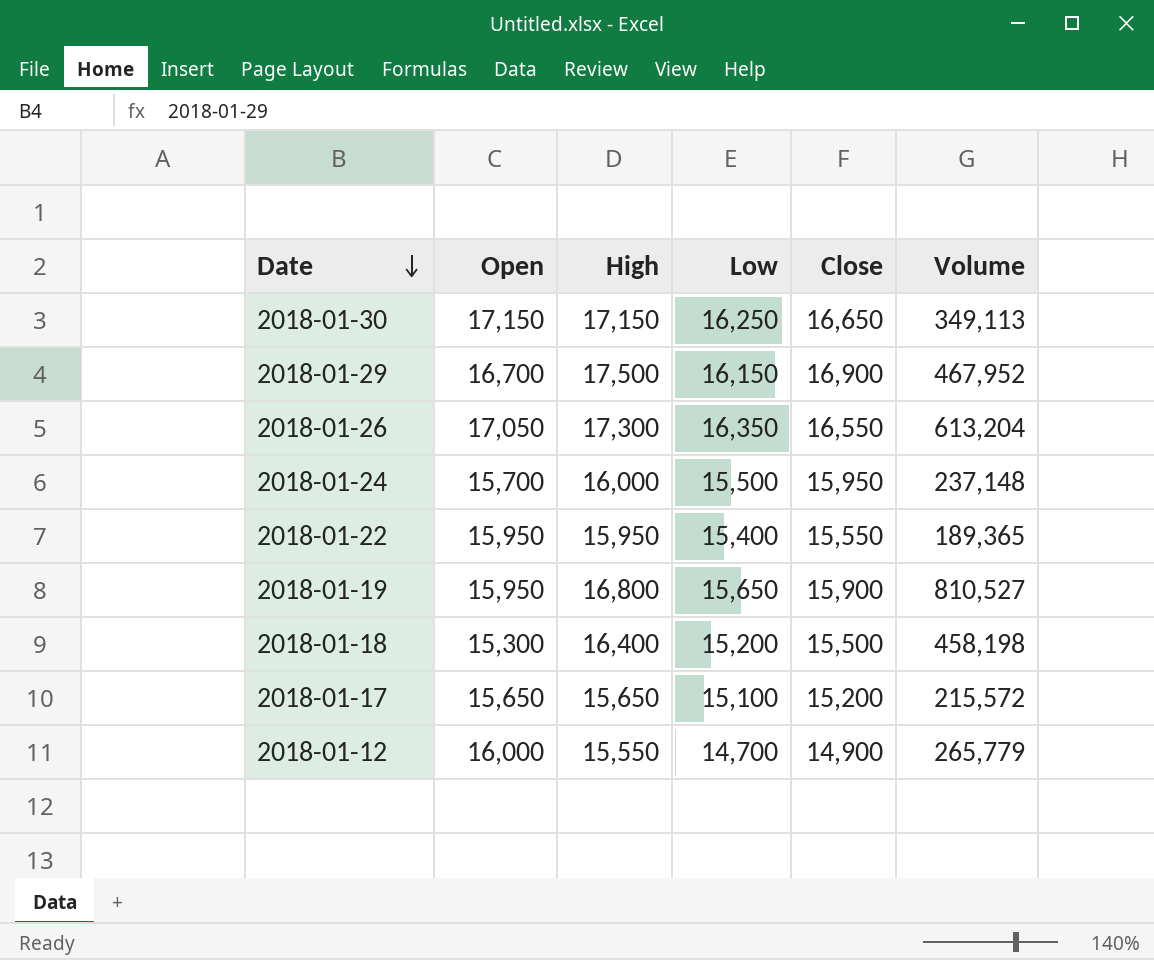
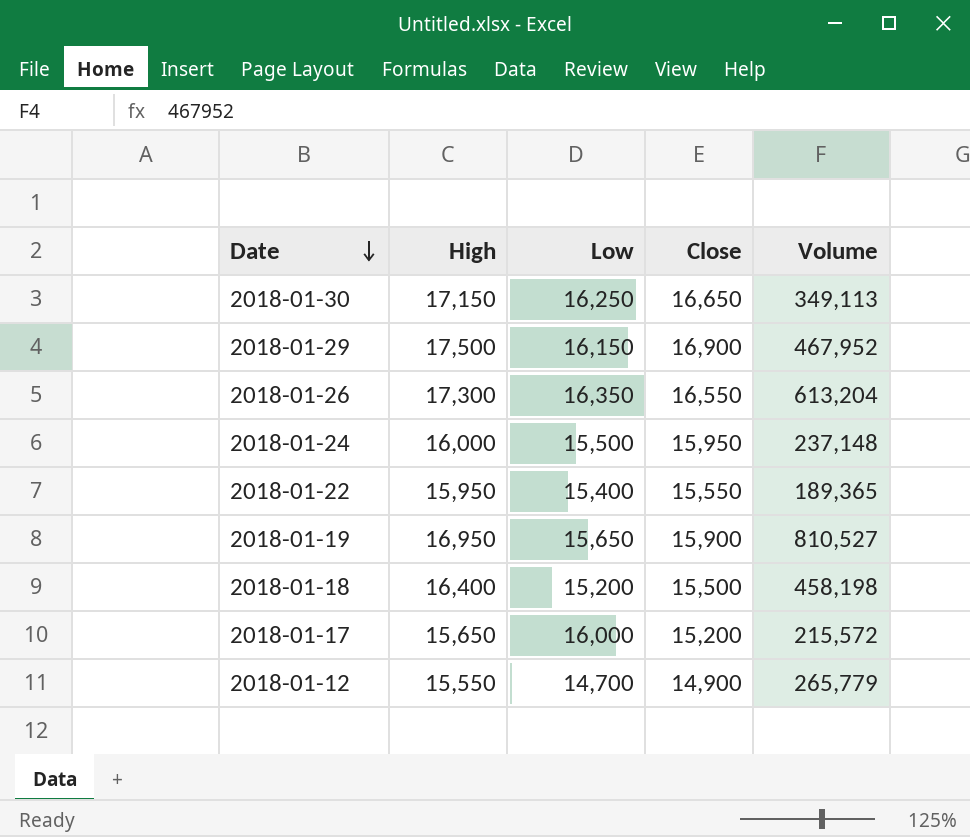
column Open | position: 2 -> none
2018-01-19 | High: 16,800 -> 16,950
2018-01-17 | Low: 15,100 -> 16,000

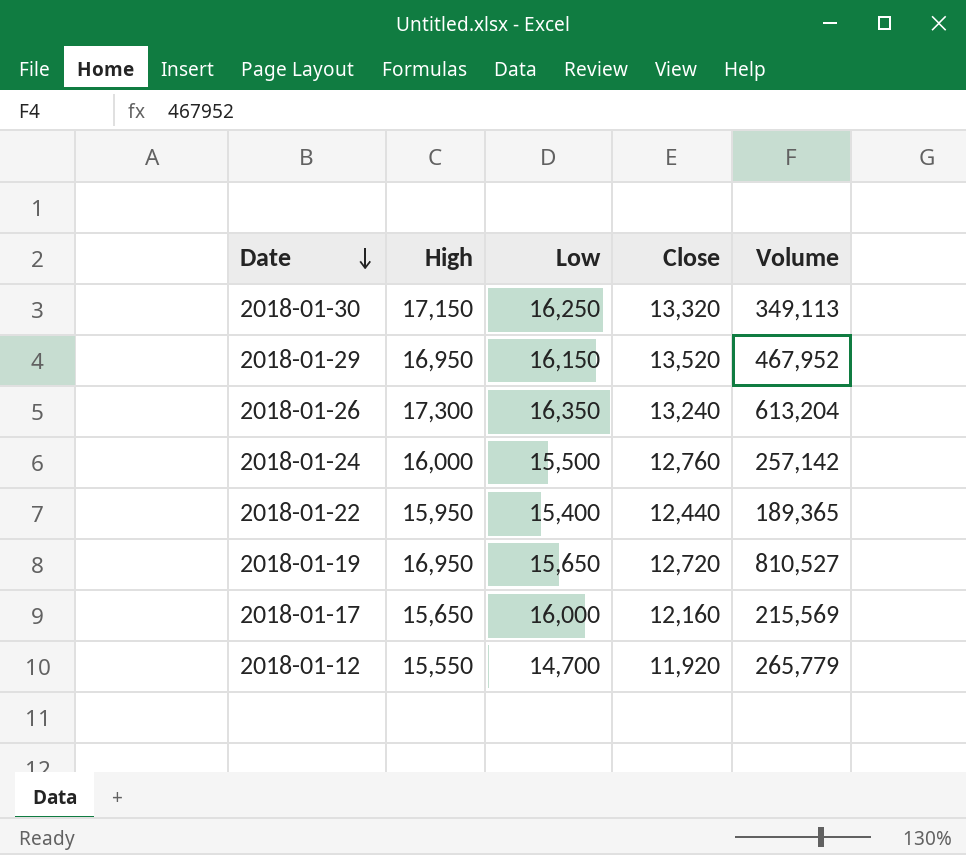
row 2018-01-18: 16,400 | 15,200 | 15,500 | 458,198 -> none
2018-01-30 | Close: 16,650 -> 13,320
2018-01-29 | High: 17,500 -> 16,950
2018-01-29 | Close: 16,900 -> 13,520
2018-01-26 | Close: 16,550 -> 13,240
2018-01-24 | Close: 15,950 -> 12,760
2018-01-24 | Volume: 237,148 -> 257,142
2018-01-22 | Close: 15,550 -> 12,440
2018-01-19 | Close: 15,900 -> 12,720
2018-01-17 | Close: 15,200 -> 12,160
2018-01-17 | Volume: 215,572 -> 215,569
2018-01-12 | Close: 14,900 -> 11,920

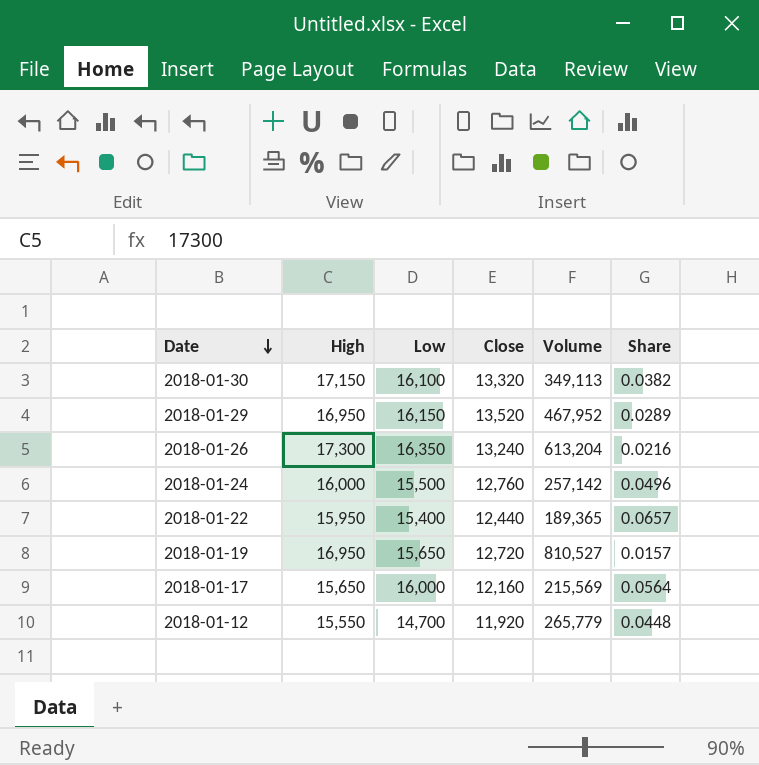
column Share | formula: none -> [Close] / [Volume]
2018-01-30 | Low: 16,250 -> 16,100

